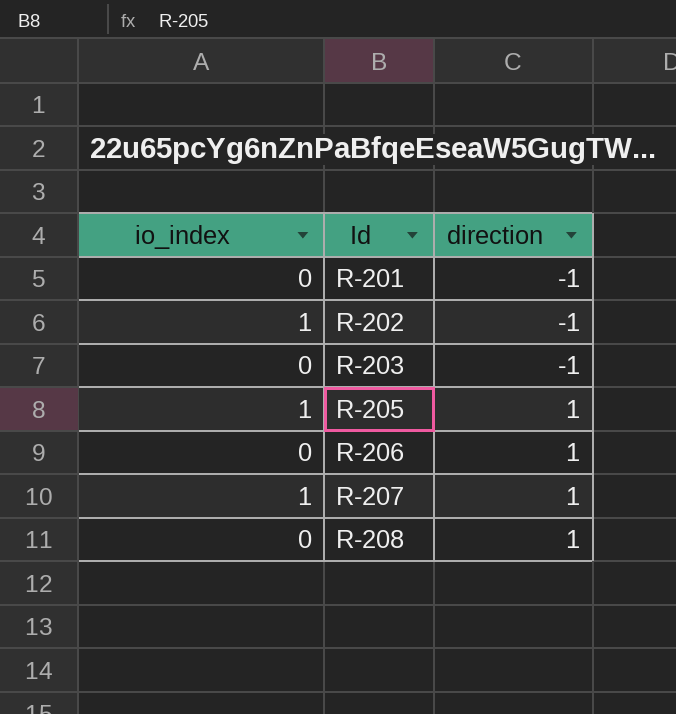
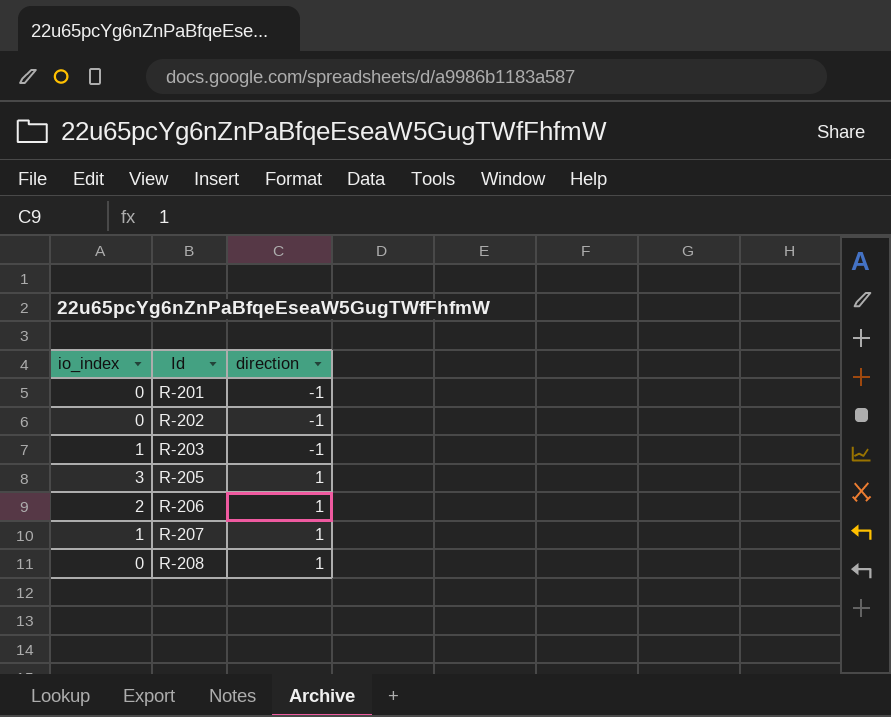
R-202 | io_index: 1 -> 0
R-203 | io_index: 0 -> 1
R-205 | io_index: 1 -> 3
R-206 | io_index: 0 -> 2

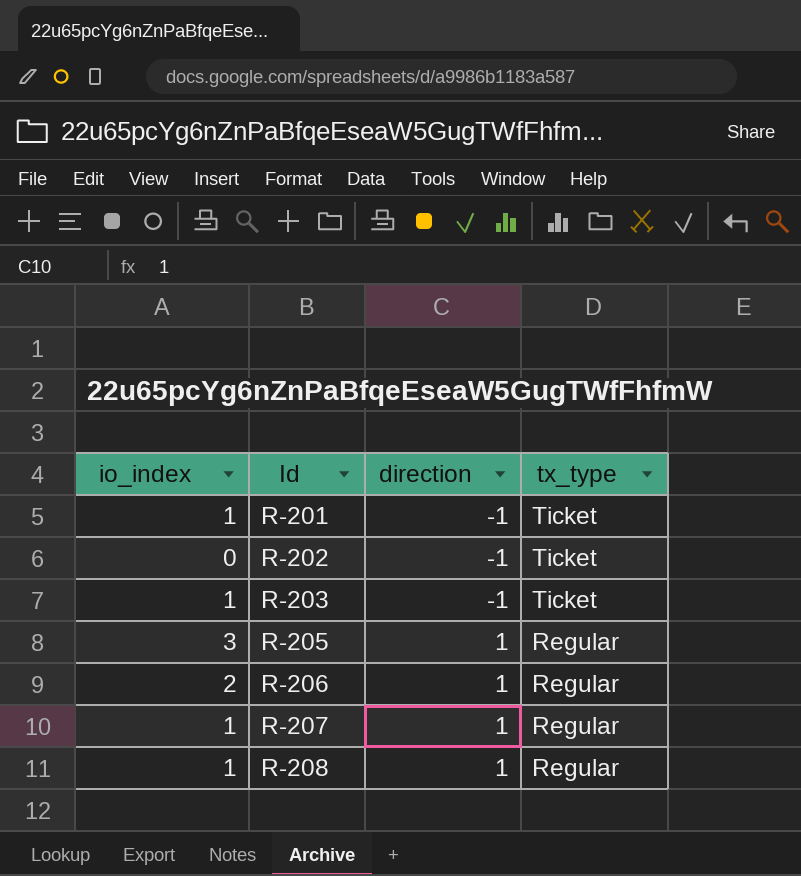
column tx_type | position: none -> 4
R-201 | io_index: 0 -> 1
R-208 | io_index: 0 -> 1

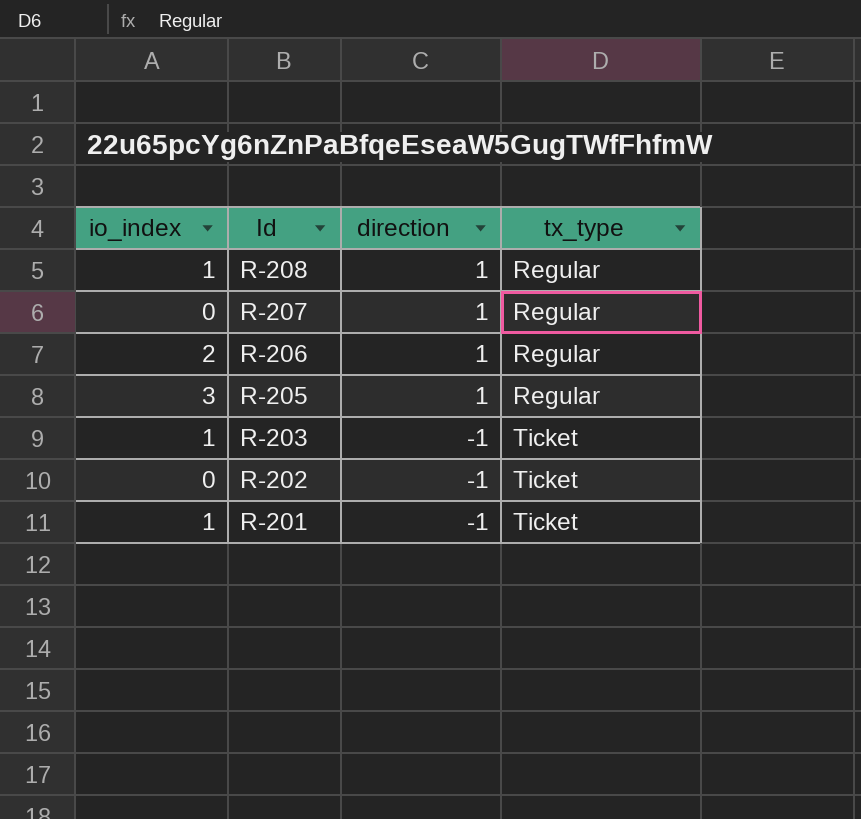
row order: Id ascending -> Id descending
R-207 | io_index: 1 -> 0

